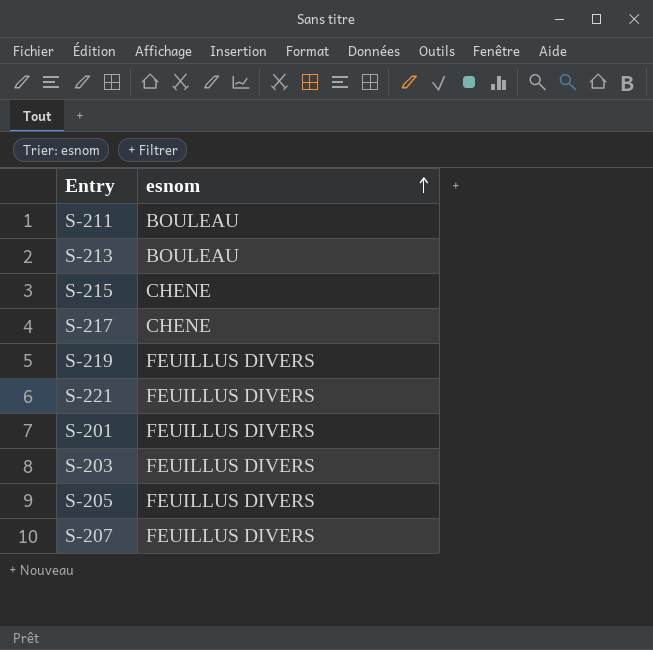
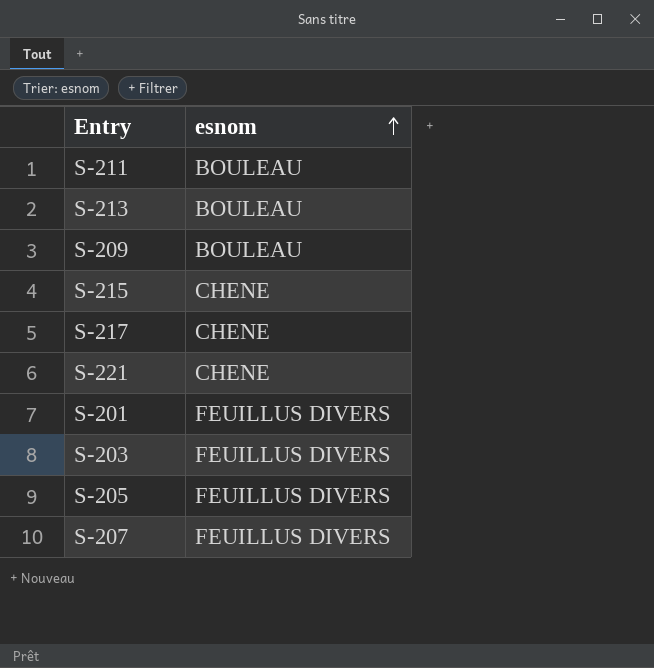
row S-219: FEUILLUS DIVERS -> none
row S-209: none -> BOULEAU
S-221 | esnom: FEUILLUS DIVERS -> CHENE

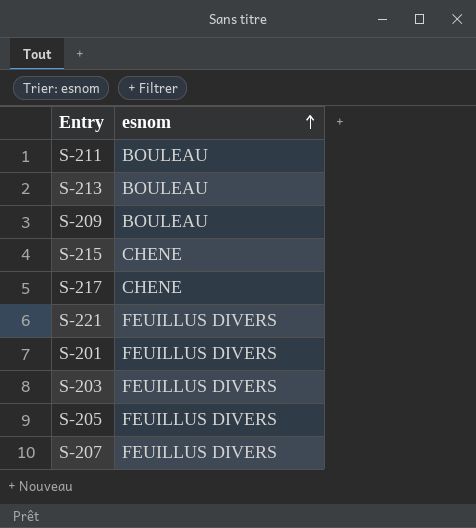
S-221 | esnom: CHENE -> FEUILLUS DIVERS

